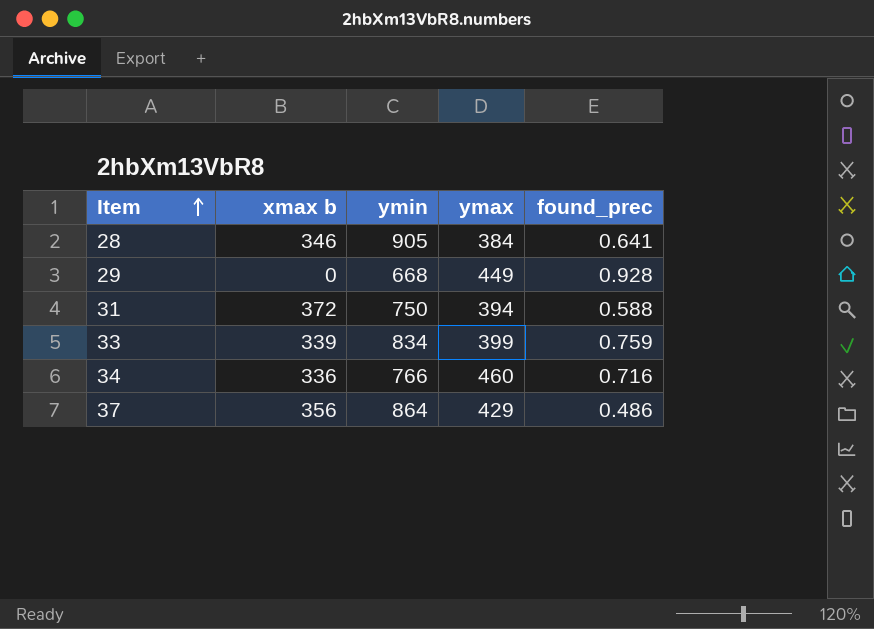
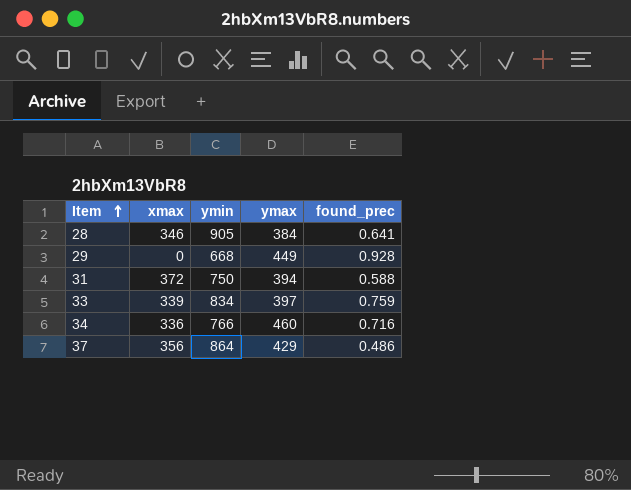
column name: xmax b -> xmax
33 | ymax: 399 -> 397

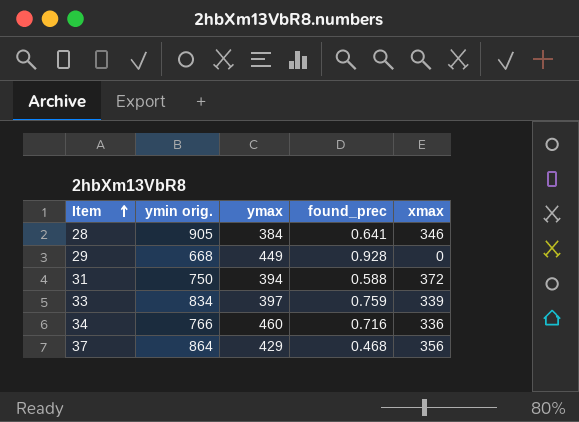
column name: ymin -> ymin orig.
column xmax | position: 2 -> 5
37 | found_prec: 0.486 -> 0.468

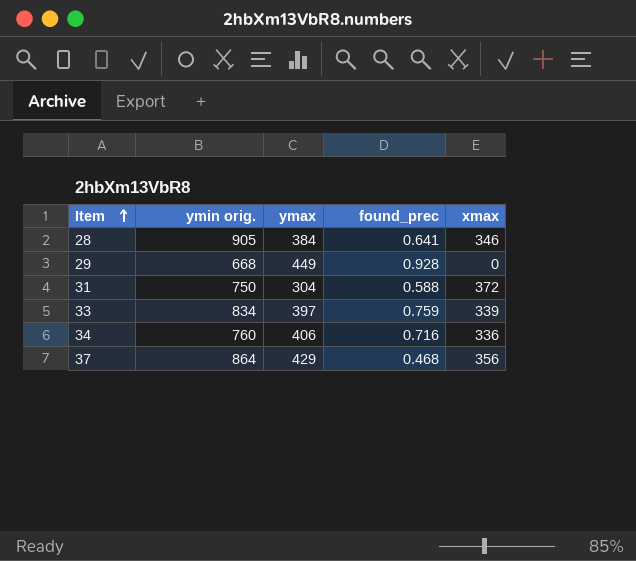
31 | ymax: 394 -> 304
34 | ymin orig.: 766 -> 760
34 | ymax: 460 -> 406

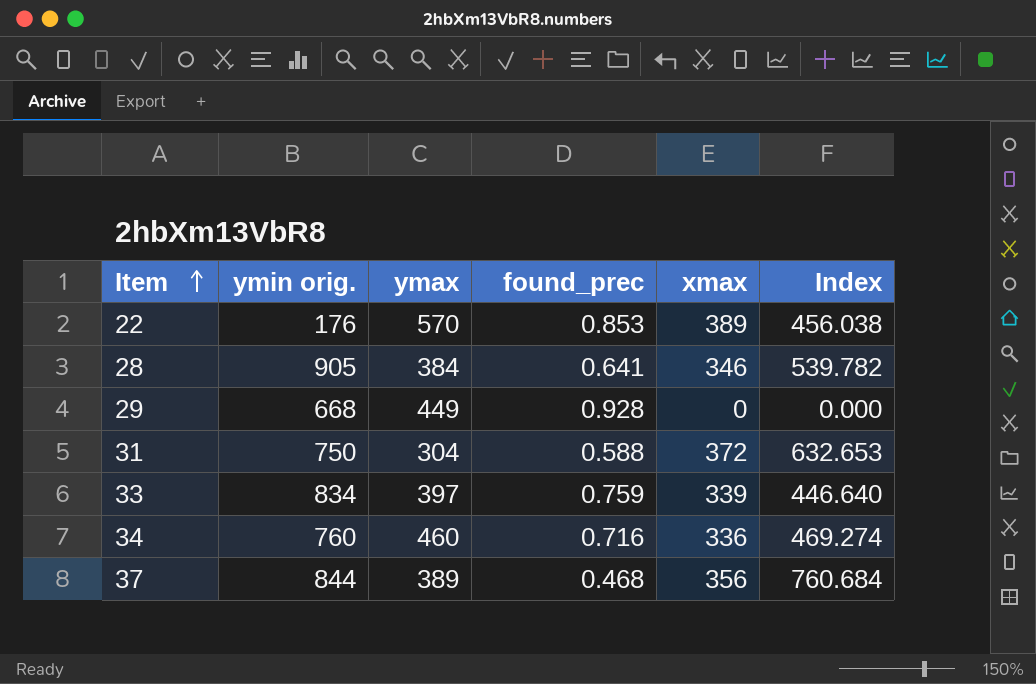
column Index | formula: none -> [xmax] / [found_prec]
row 22: none -> 176 | 570 | 0.853 | 389 | 456.038
34 | ymax: 406 -> 460
37 | ymin orig.: 864 -> 844
37 | ymax: 429 -> 389

